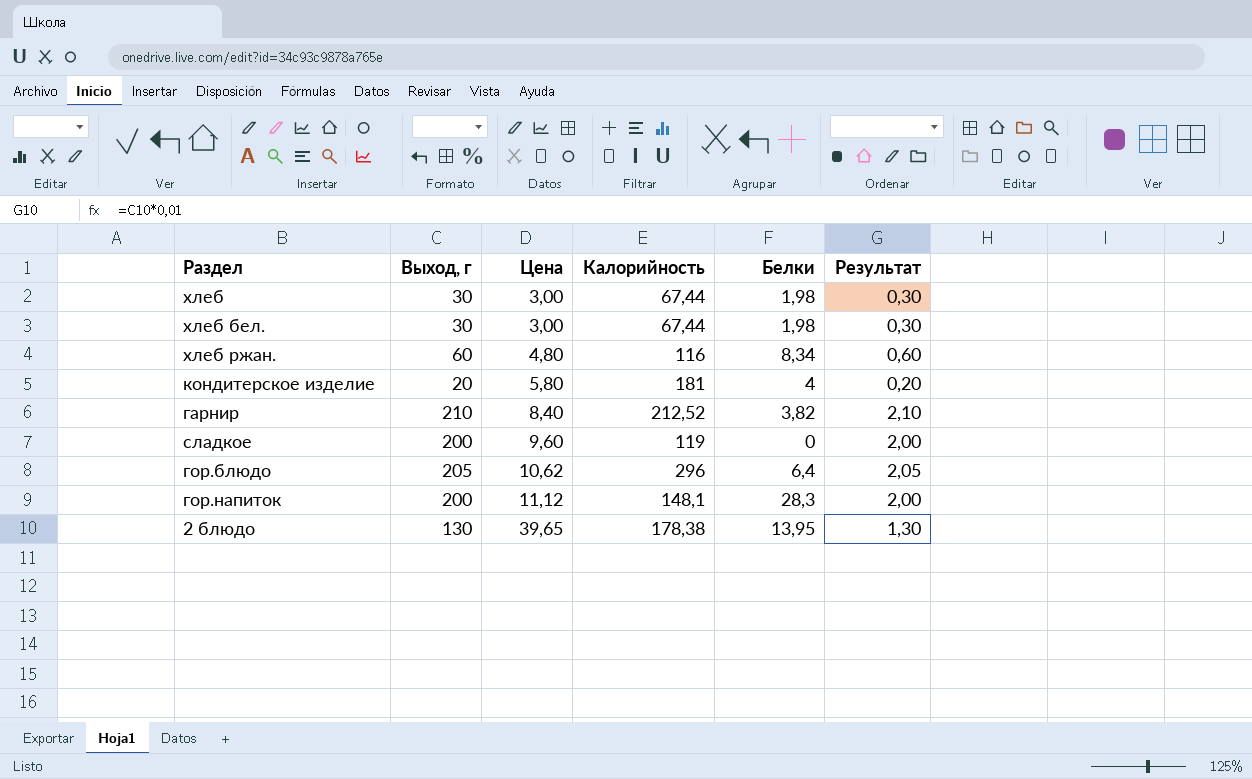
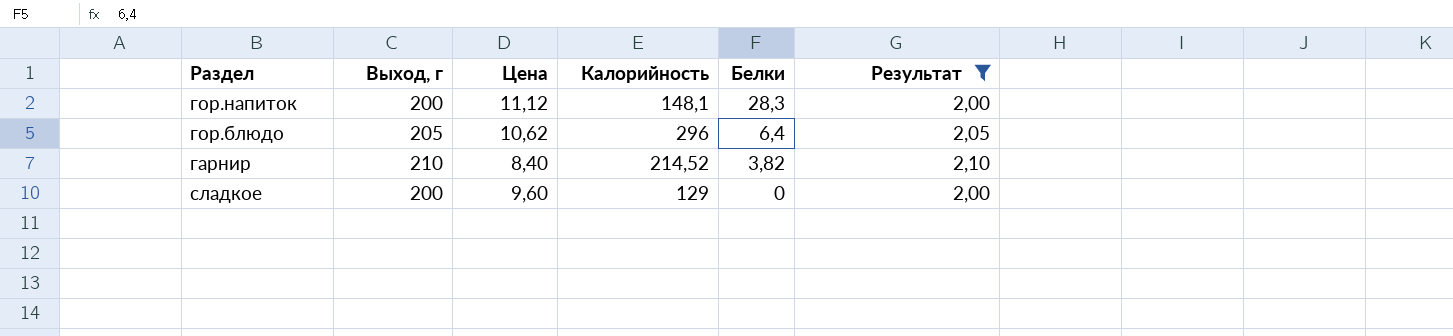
filter: none -> Результат >= 2,00
row order: Цена ascending -> Белки descending
гарнир | Калорийность: 212,52 -> 214,52
сладкое | Калорийность: 119 -> 129

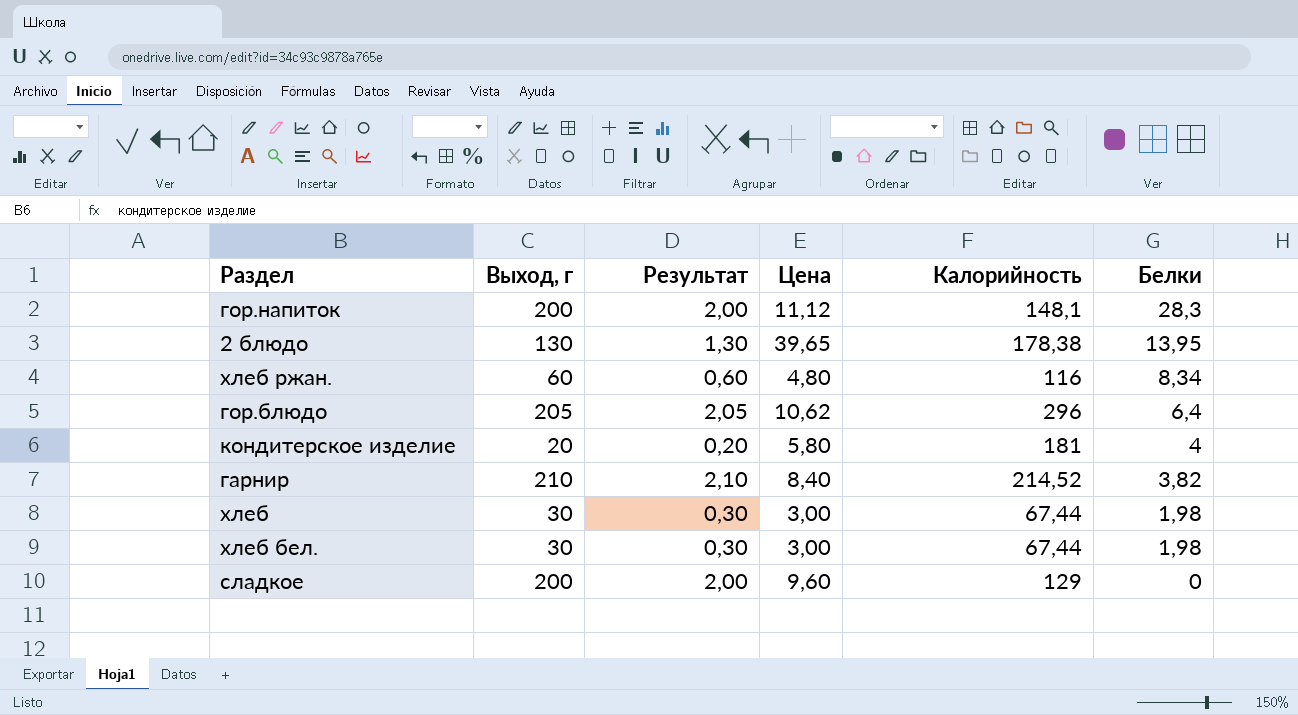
filter: Результат >= 2,00 -> none
column Результат | position: 6 -> 3

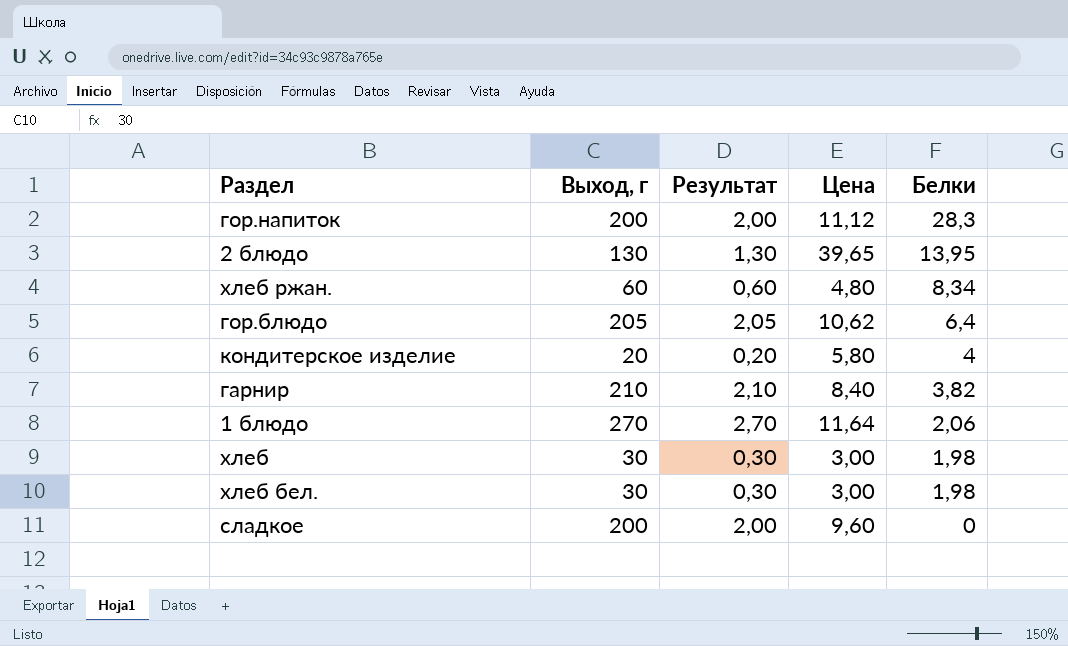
column Калорийность | position: 5 -> none
row 1 блюдо: none -> 270 | 2,70 | 11,64 | 2,06

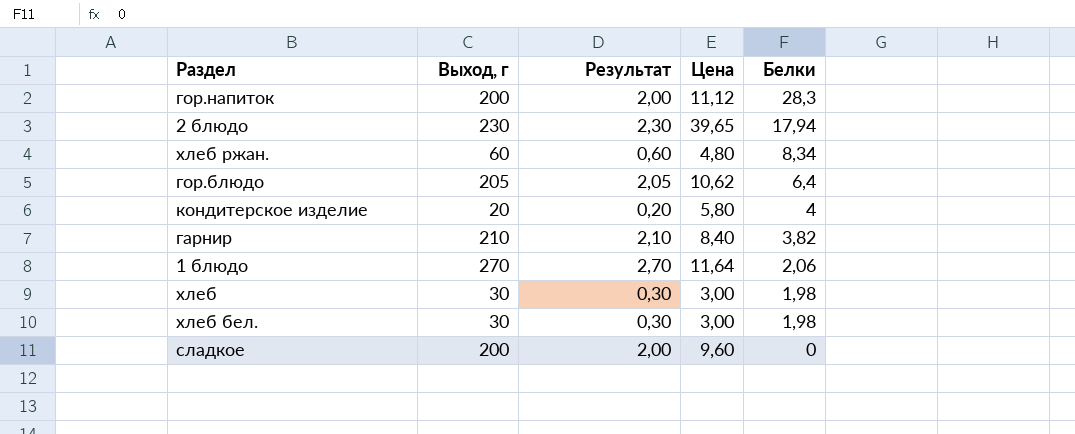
2 блюдо | Выход, г: 130 -> 230
2 блюдо | Результат: 1,30 -> 2,30
2 блюдо | Белки: 13,95 -> 17,94

